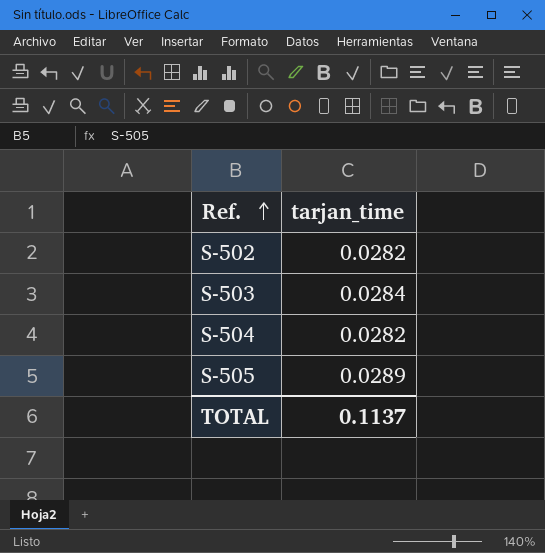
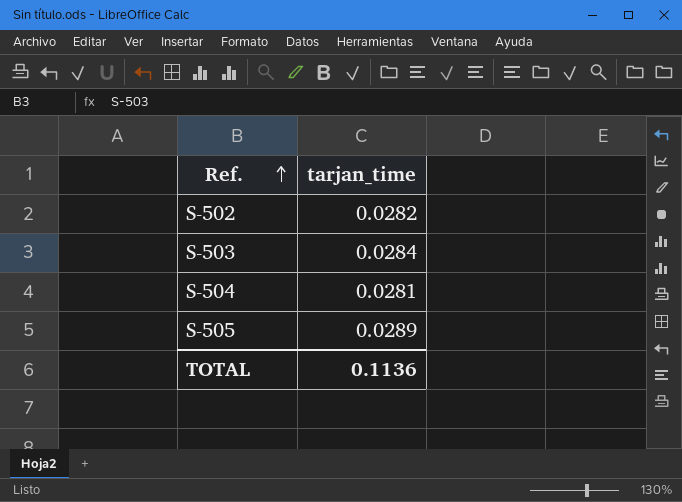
S-504 | tarjan_time: 0.0282 -> 0.0281
TOTAL | tarjan_time: 0.1137 -> 0.1136

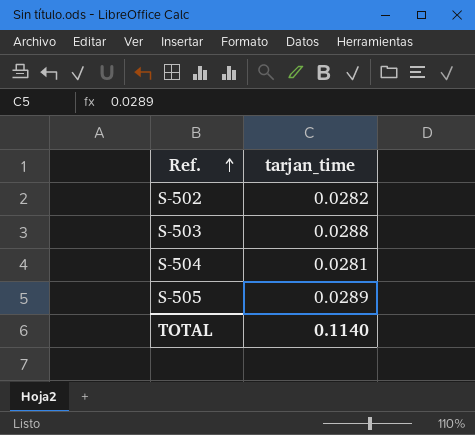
S-503 | tarjan_time: 0.0284 -> 0.0288
TOTAL | tarjan_time: 0.1136 -> 0.1140

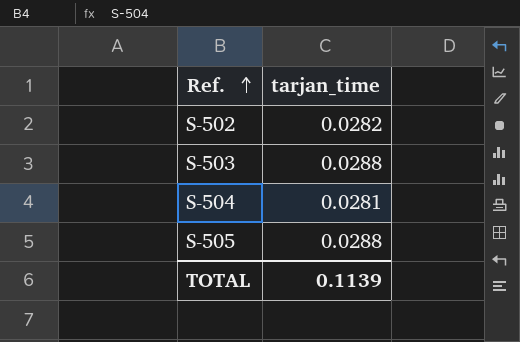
S-505 | tarjan_time: 0.0289 -> 0.0288
TOTAL | tarjan_time: 0.1140 -> 0.1139

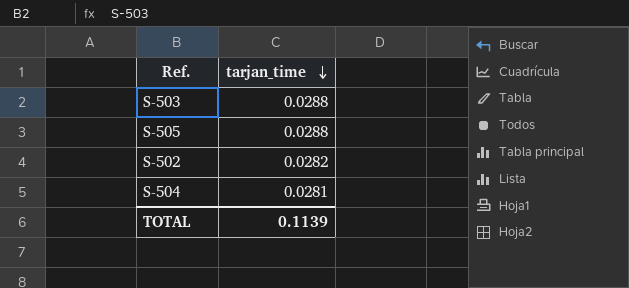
row order: Ref. ascending -> tarjan_time descending

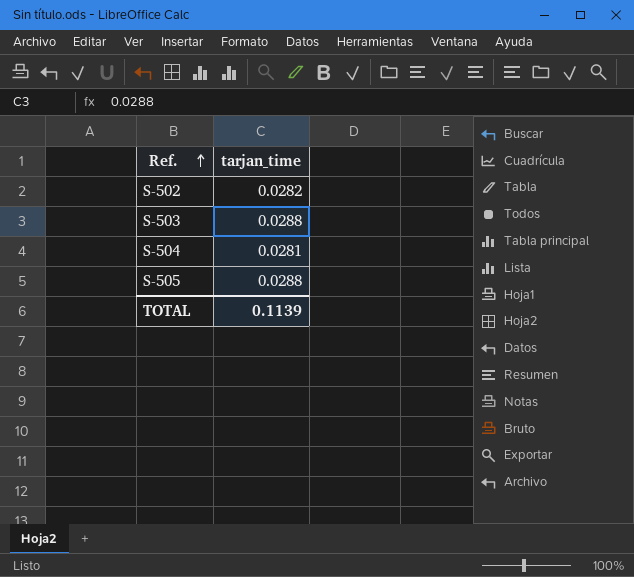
row order: tarjan_time descending -> Ref. ascending

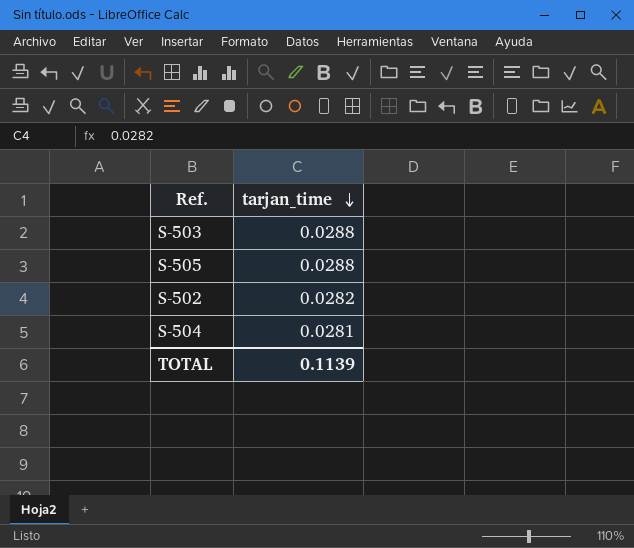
row order: Ref. ascending -> tarjan_time descending

